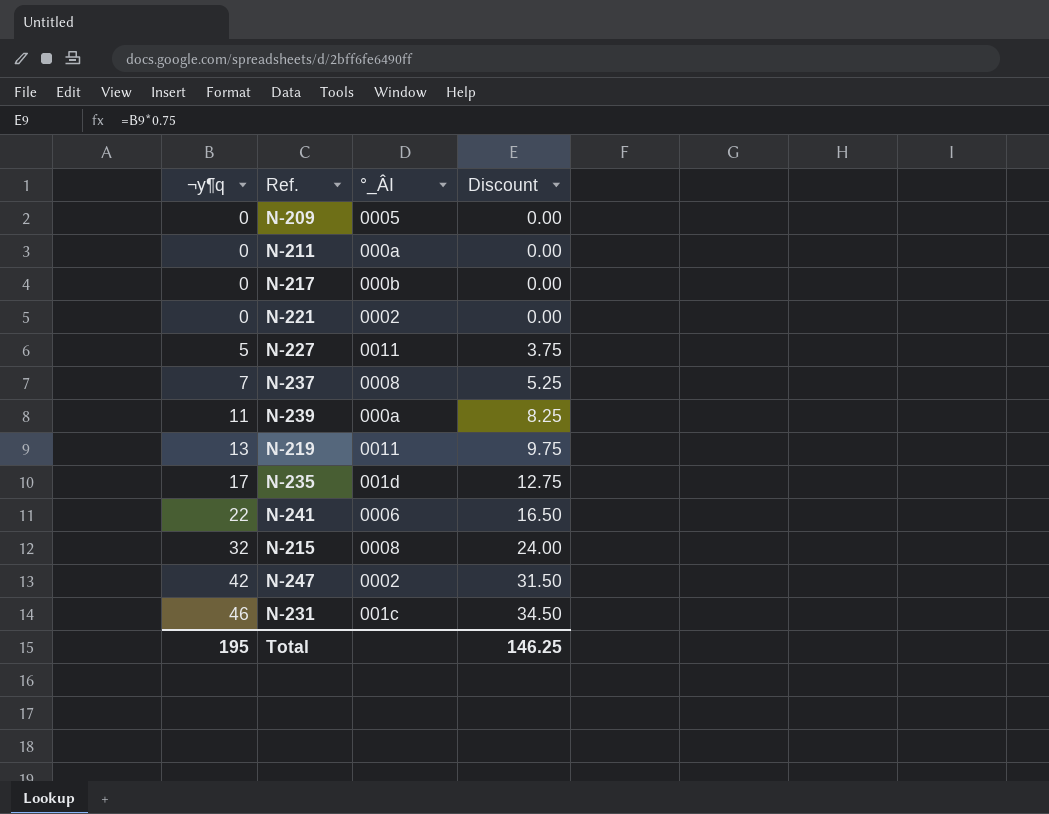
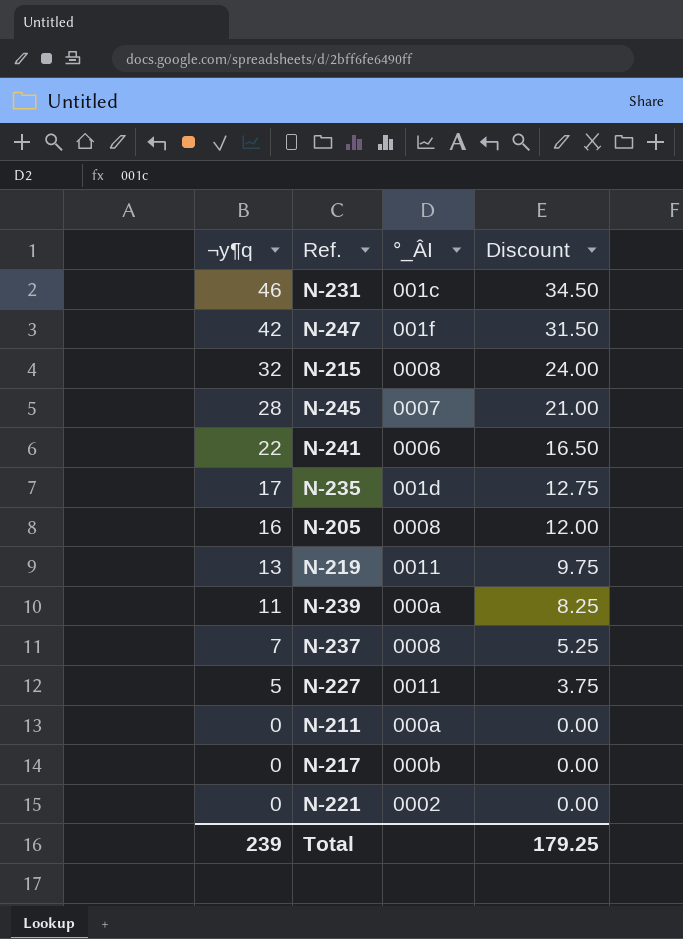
row order: ¬y¶q ascending -> ¬y¶q descending
row N-209: 0 | 0005 | 0.00 -> none
N-247 | °_ÂI: 0002 -> 001f
row N-245: none -> 28 | 0007 | 21.00
row N-205: none -> 16 | 0008 | 12.00
Total | ¬y¶q: 195 -> 239
Total | Discount: 146.25 -> 179.25

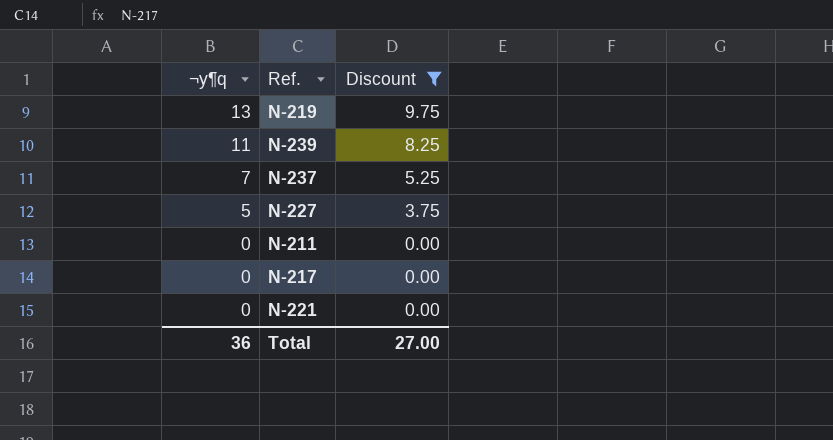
filter: none -> Discount <= 9.75
column °_ÂI | position: 3 -> none
Total | ¬y¶q: 239 -> 36
Total | Discount: 179.25 -> 27.00

